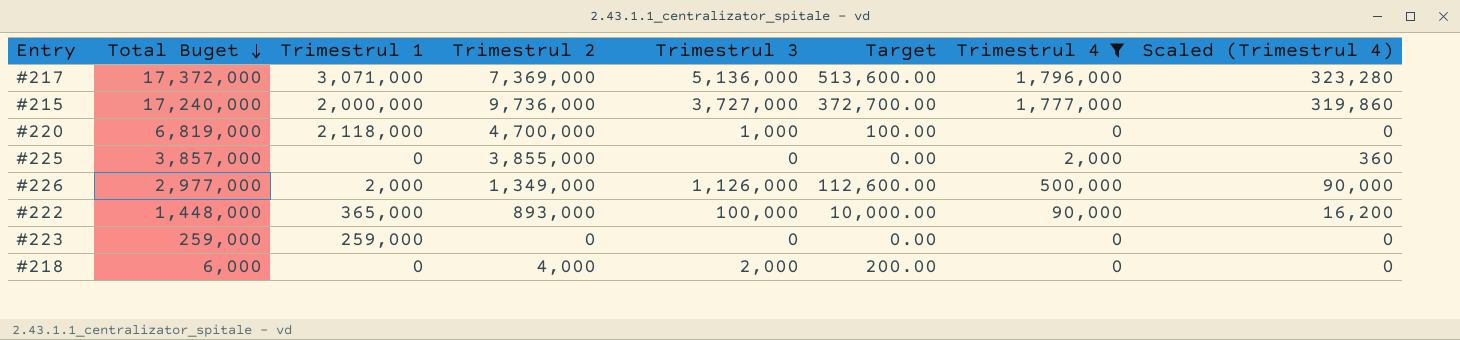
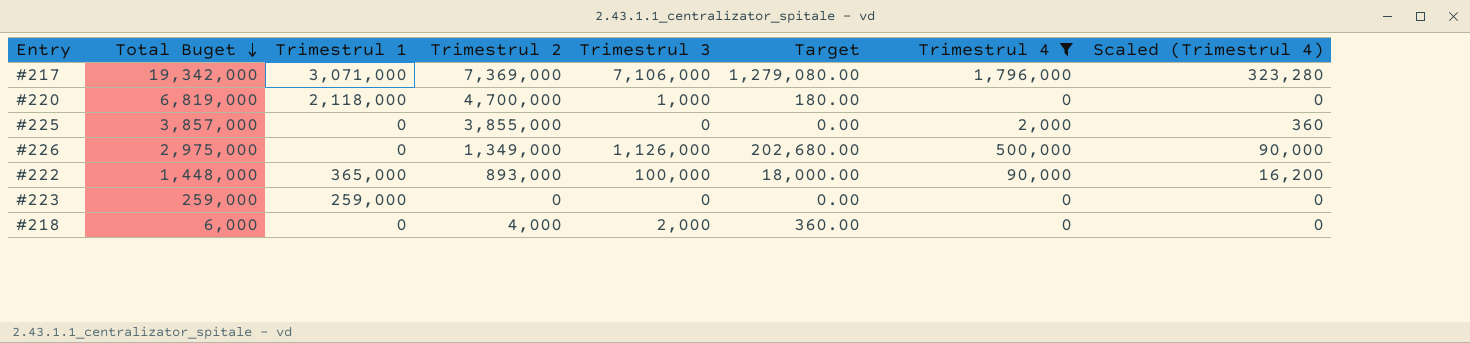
column Target | formula: [Trimestrul 3] * 0.1 -> [Trimestrul 3] * 0.18
row #215: 17,240,000 | 2,000,000 | 9,736,000 | 3,727,000 | 372,700.00 | 1,777,000 | 319,860 -> none
#217 | Total Buget: 17,372,000 -> 19,342,000
#217 | Trimestrul 3: 5,136,000 -> 7,106,000
#226 | Total Buget: 2,977,000 -> 2,975,000
#226 | Trimestrul 1: 2,000 -> 0

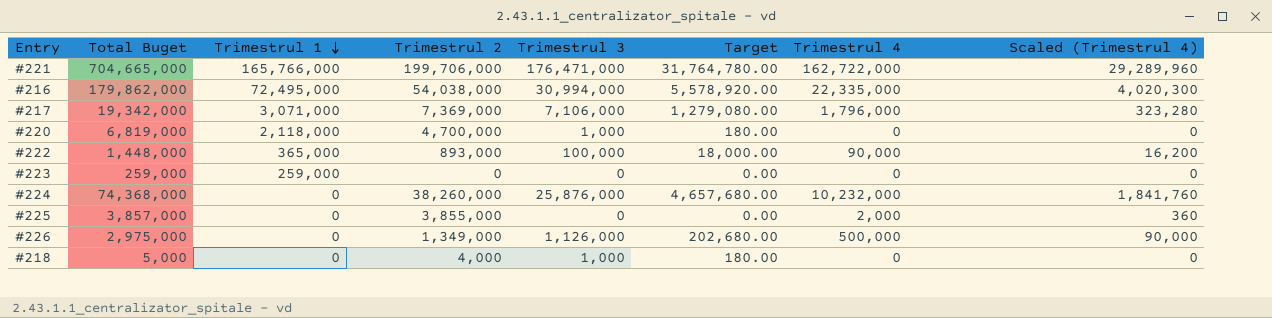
filter: Trimestrul 4 <= 1,796,000 -> none
row order: Total Buget descending -> Trimestrul 1 descending
#218 | Total Buget: 6,000 -> 5,000
#218 | Trimestrul 3: 2,000 -> 1,000
#218 | Target: 360.00 -> 180.00

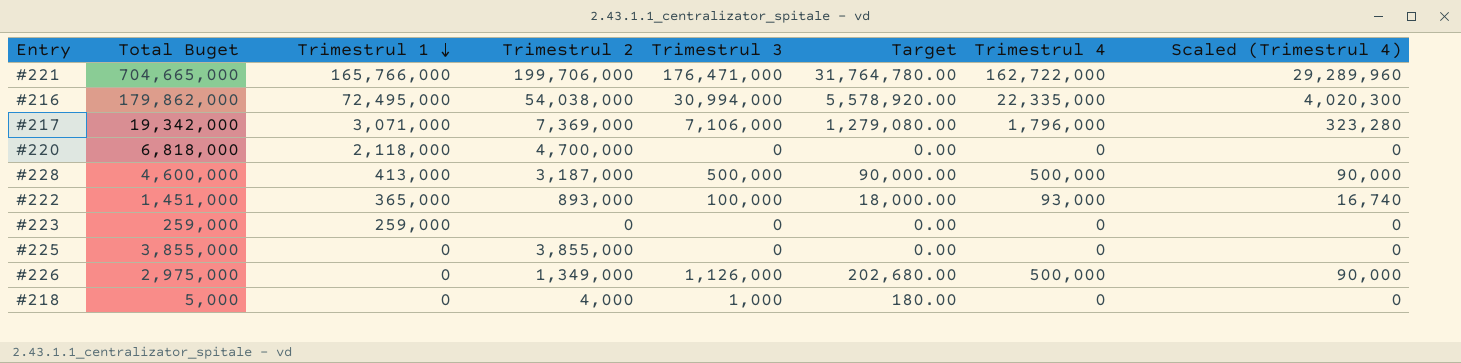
row #224: 74,368,000 | 0 | 38,260,000 | 25,876,000 | 4,657,680.00 | 10,232,000 | 1,841,760 -> none
#220 | Total Buget: 6,819,000 -> 6,818,000
#220 | Trimestrul 3: 1,000 -> 0
#220 | Target: 180.00 -> 0.00
row #228: none -> 4,600,000 | 413,000 | 3,187,000 | 500,000 | 90,000.00 | 500,000 | 90,000
#222 | Total Buget: 1,448,000 -> 1,451,000
#222 | Trimestrul 4: 90,000 -> 93,000
#222 | Scaled (Trimestrul 4): 16,200 -> 16,740
#225 | Total Buget: 3,857,000 -> 3,855,000
#225 | Trimestrul 4: 2,000 -> 0
#225 | Scaled (Trimestrul 4): 360 -> 0

